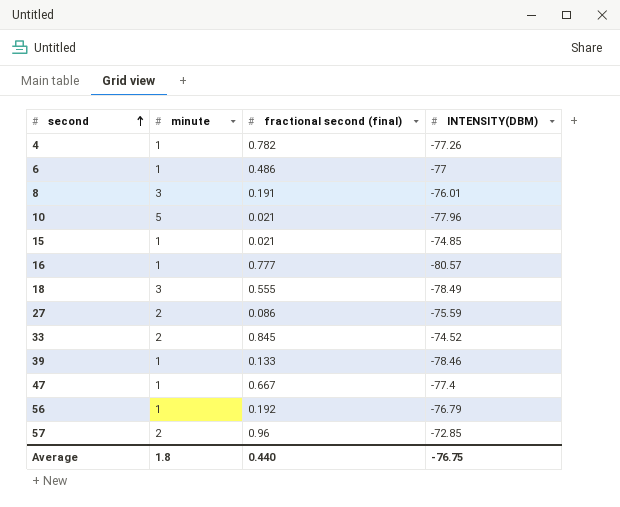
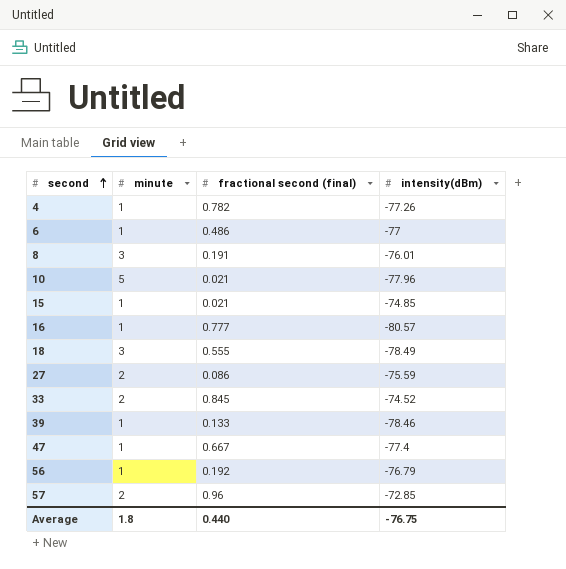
column name: INTENSITY(DBM) -> intensity(dBm)

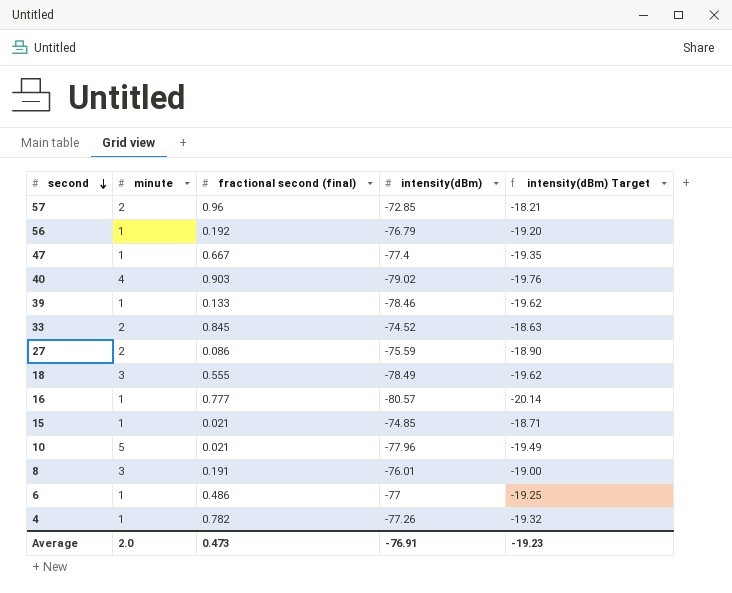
row order: second ascending -> second descending
column intensity(dBm) Target | formula: none -> [intensity(dBm)] * 0.25
row 40: none -> 4 | 0.903 | -79.02 | -19.76
Average | minute: 1.8 -> 2.0
Average | fractional second (final): 0.440 -> 0.473
Average | intensity(dBm): -76.75 -> -76.91

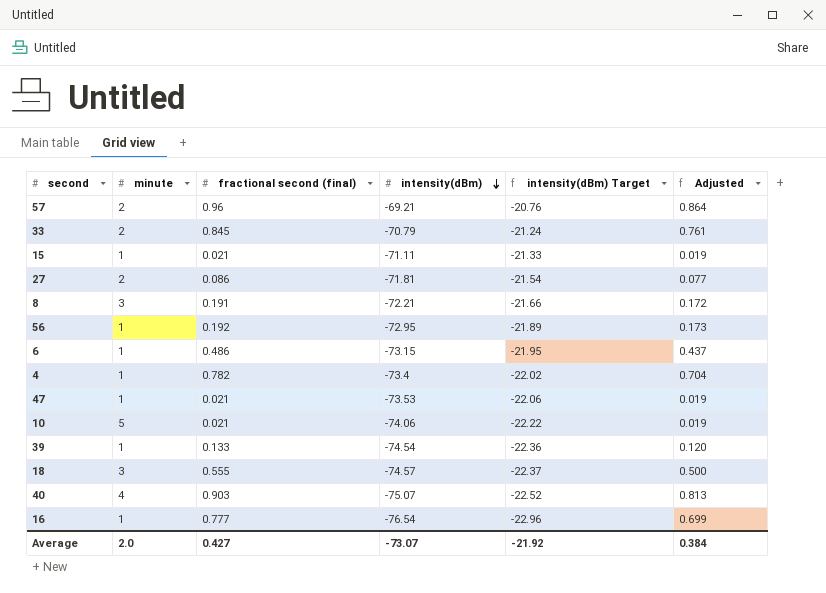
row order: second descending -> intensity(dBm) descending
column intensity(dBm) Target | formula: [intensity(dBm)] * 0.25 -> [intensity(dBm)] * 0.3
column Adjusted | formula: none -> [fractional second (final)] * 0.9
57 | intensity(dBm): -72.85 -> -69.21
33 | intensity(dBm): -74.52 -> -70.79
15 | intensity(dBm): -74.85 -> -71.11
27 | intensity(dBm): -75.59 -> -71.81
8 | intensity(dBm): -76.01 -> -72.21
56 | intensity(dBm): -76.79 -> -72.95
6 | intensity(dBm): -77 -> -73.15
4 | intensity(dBm): -77.26 -> -73.4
47 | fractional second (final): 0.667 -> 0.021
47 | intensity(dBm): -77.4 -> -73.53
10 | intensity(dBm): -77.96 -> -74.06
39 | intensity(dBm): -78.46 -> -74.54
18 | intensity(dBm): -78.49 -> -74.57
40 | intensity(dBm): -79.02 -> -75.07
16 | intensity(dBm): -80.57 -> -76.54
Average | fractional second (final): 0.473 -> 0.427
Average | intensity(dBm): -76.91 -> -73.07
Average | intensity(dBm) Target: -19.23 -> -21.92

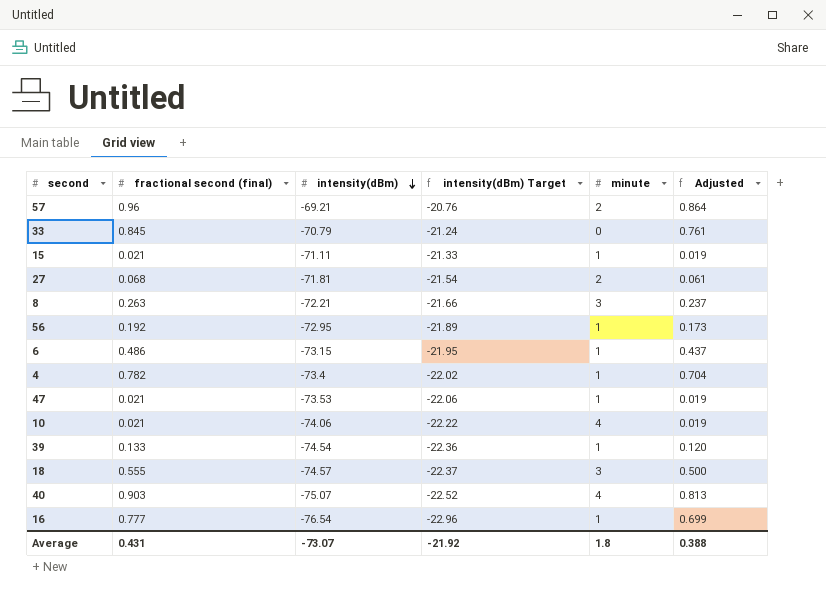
column minute | position: 2 -> 5
33 | minute: 2 -> 0
27 | fractional second (final): 0.086 -> 0.068
27 | Adjusted: 0.077 -> 0.061
8 | fractional second (final): 0.191 -> 0.263
8 | Adjusted: 0.172 -> 0.237
10 | minute: 5 -> 4
Average | fractional second (final): 0.427 -> 0.431
Average | minute: 2.0 -> 1.8
Average | Adjusted: 0.384 -> 0.388

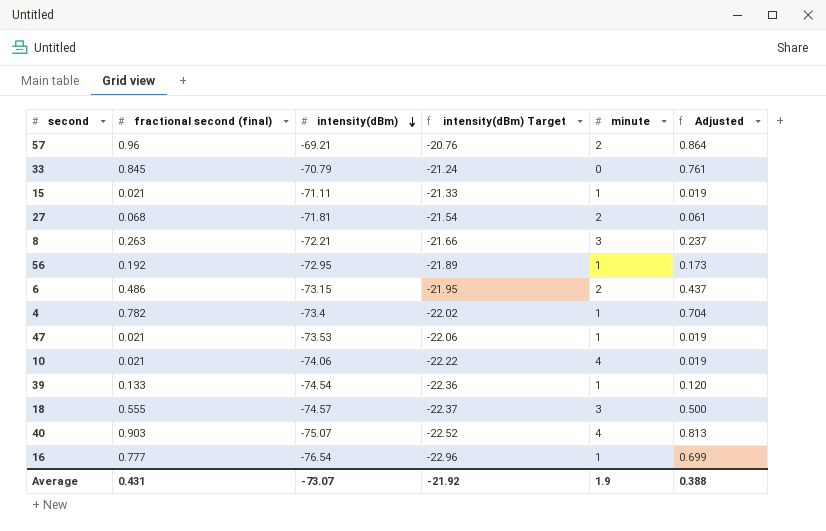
6 | minute: 1 -> 2
Average | minute: 1.8 -> 1.9

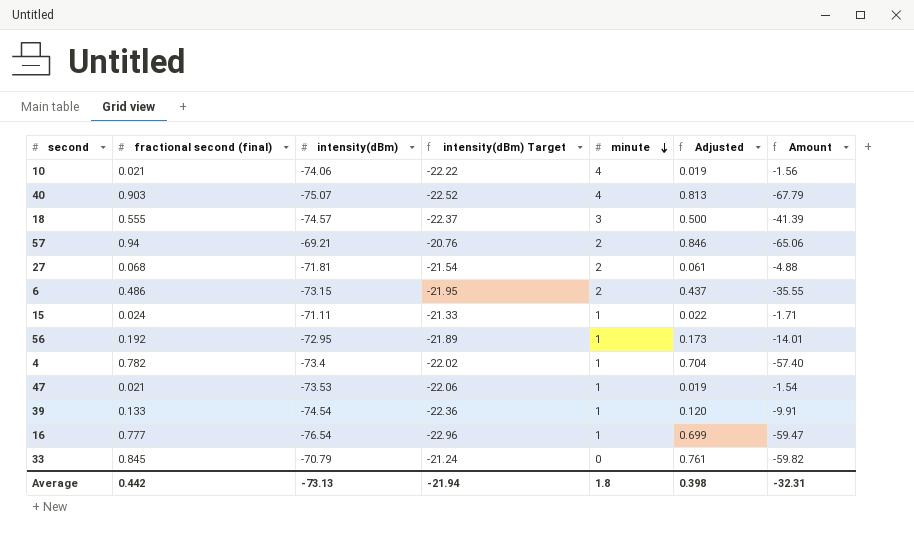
row order: intensity(dBm) descending -> minute descending
column Amount | formula: none -> [fractional second (final)] * [intensity(dBm)]
row 8: 0.263 | -72.21 | -21.66 | 3 | 0.237 -> none
57 | fractional second (final): 0.96 -> 0.94
57 | Adjusted: 0.864 -> 0.846
15 | fractional second (final): 0.021 -> 0.024
15 | Adjusted: 0.019 -> 0.022
Average | fractional second (final): 0.431 -> 0.442
Average | intensity(dBm): -73.07 -> -73.13
Average | intensity(dBm) Target: -21.92 -> -21.94
Average | minute: 1.9 -> 1.8
Average | Adjusted: 0.388 -> 0.398

